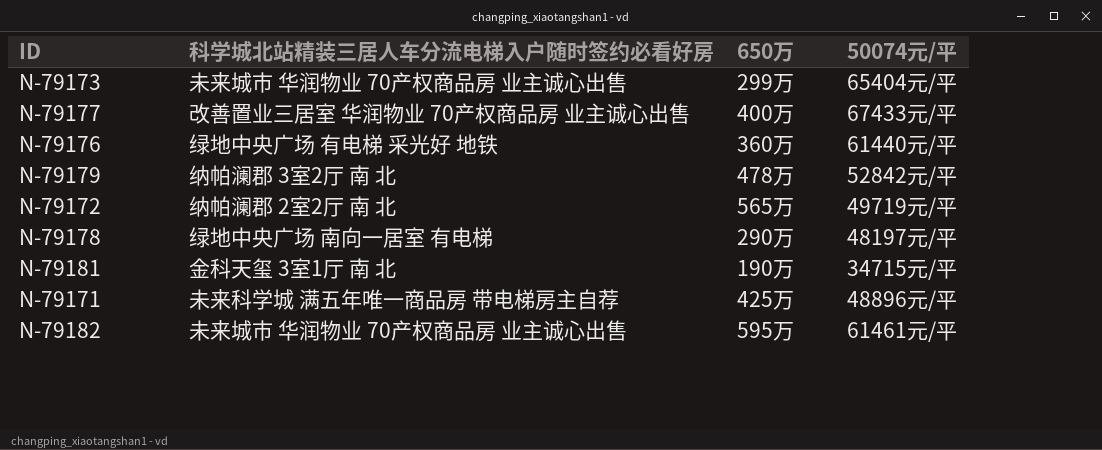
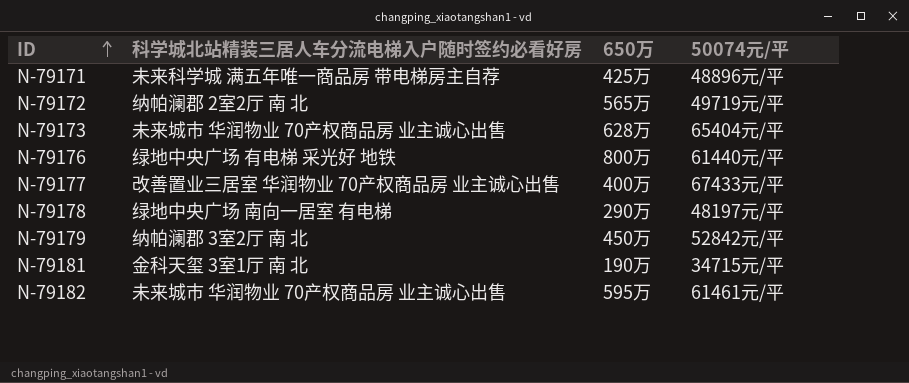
row order: none -> ID ascending
N-79173 | 650万: 299万 -> 628万
N-79176 | 650万: 360万 -> 800万
N-79179 | 650万: 478万 -> 450万

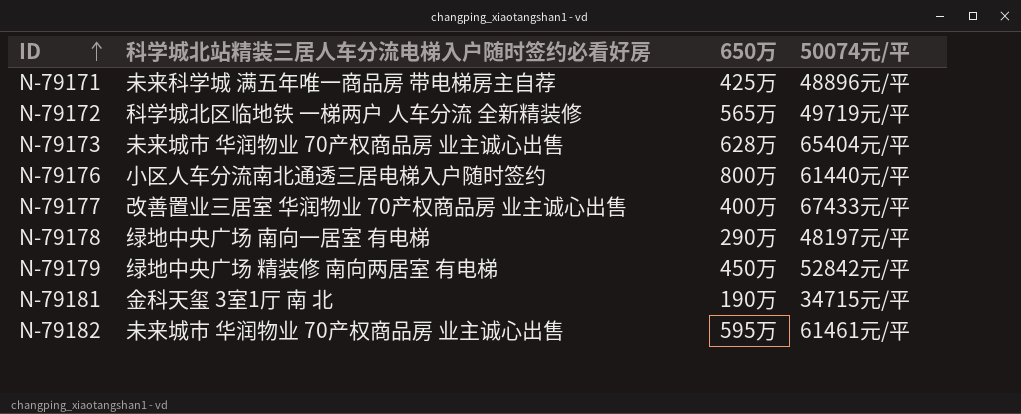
N-79172 | 科学城北站精装三居人车分流电梯入户随时签约必看好房: 纳帕澜郡 2室2厅 南 北 -> 科学城北区临地铁 一梯两户 人车分流 全新精装修
N-79176 | 科学城北站精装三居人车分流电梯入户随时签约必看好房: 绿地中央广场 有电梯 采光好 地铁 -> 小区人车分流南北通透三居电梯入户随时签约
N-79179 | 科学城北站精装三居人车分流电梯入户随时签约必看好房: 纳帕澜郡 3室2厅 南 北 -> 绿地中央广场 精装修 南向两居室 有电梯

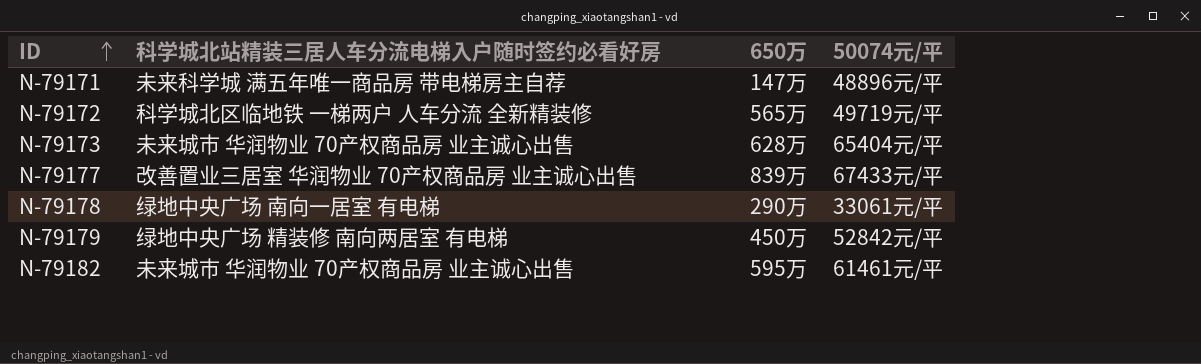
row N-79176: 小区人车分流南北通透三居电梯入户随时签约 | 800万 | 61440元/平 -> none
row N-79181: 金科天玺 3室1厅 南 北 | 190万 | 34715元/平 -> none
N-79171 | 650万: 425万 -> 147万
N-79177 | 650万: 400万 -> 839万
N-79178 | 50074元/平: 48197元/平 -> 33061元/平

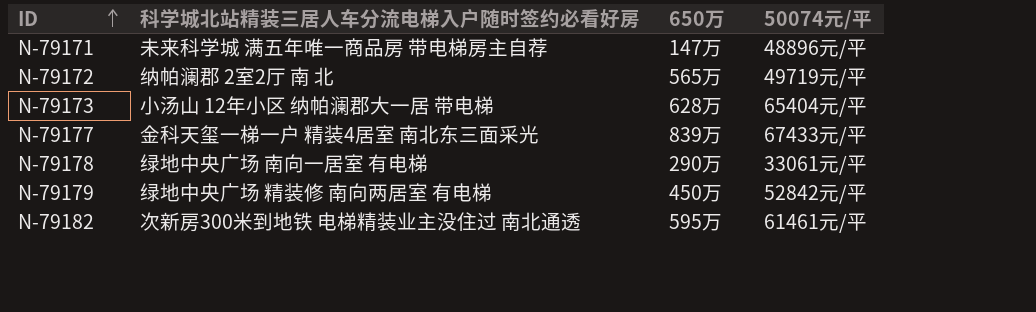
N-79172 | 科学城北站精装三居人车分流电梯入户随时签约必看好房: 科学城北区临地铁 一梯两户 人车分流 全新精装修 -> 纳帕澜郡 2室2厅 南 北
N-79173 | 科学城北站精装三居人车分流电梯入户随时签约必看好房: 未来城市 华润物业 70产权商品房 业主诚心出售 -> 小汤山 12年小区 纳帕澜郡大一居 带电梯
N-79177 | 科学城北站精装三居人车分流电梯入户随时签约必看好房: 改善置业三居室 华润物业 70产权商品房 业主诚心出售 -> 金科天玺一梯一户 精装4居室 南北东三面采光
N-79182 | 科学城北站精装三居人车分流电梯入户随时签约必看好房: 未来城市 华润物业 70产权商品房 业主诚心出售 -> 次新房300米到地铁 电梯精装业主没住过 南北通透

